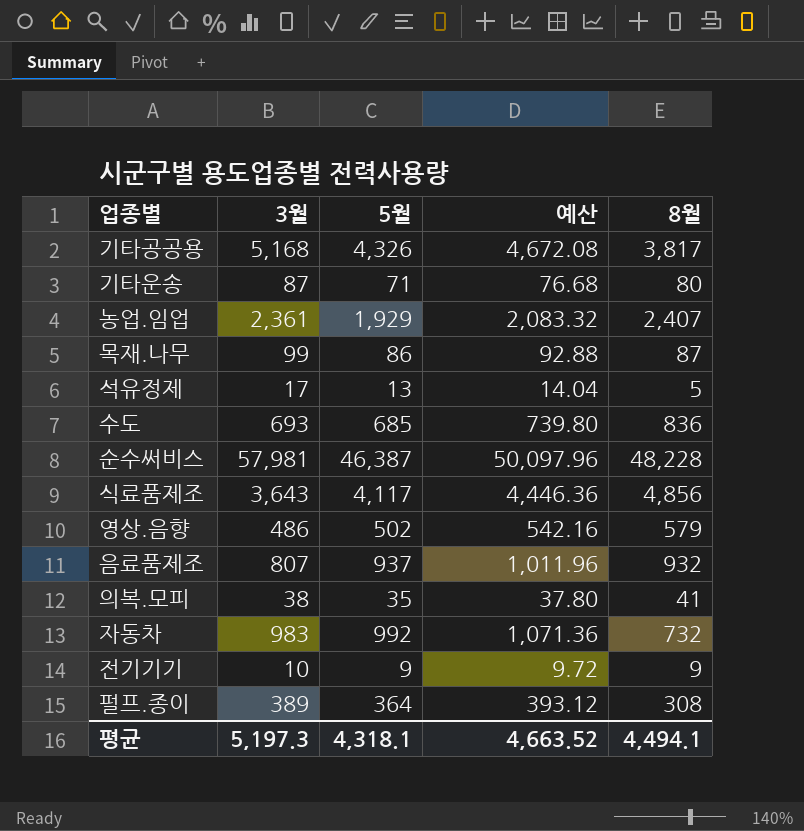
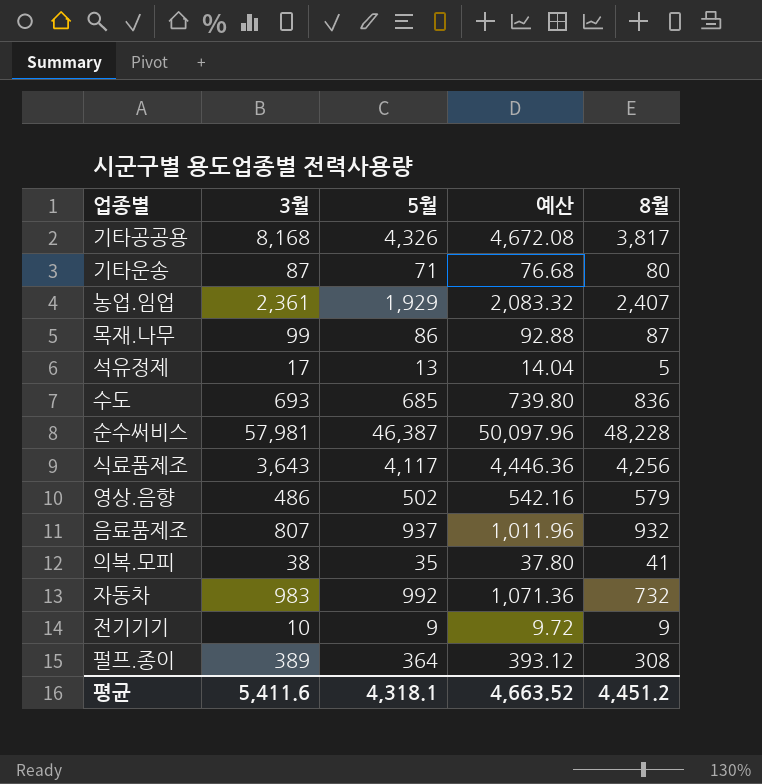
기타공공용 | 3월: 5,168 -> 8,168
식료품제조 | 8월: 4,856 -> 4,256
평균 | 3월: 5,197.3 -> 5,411.6
평균 | 8월: 4,494.1 -> 4,451.2

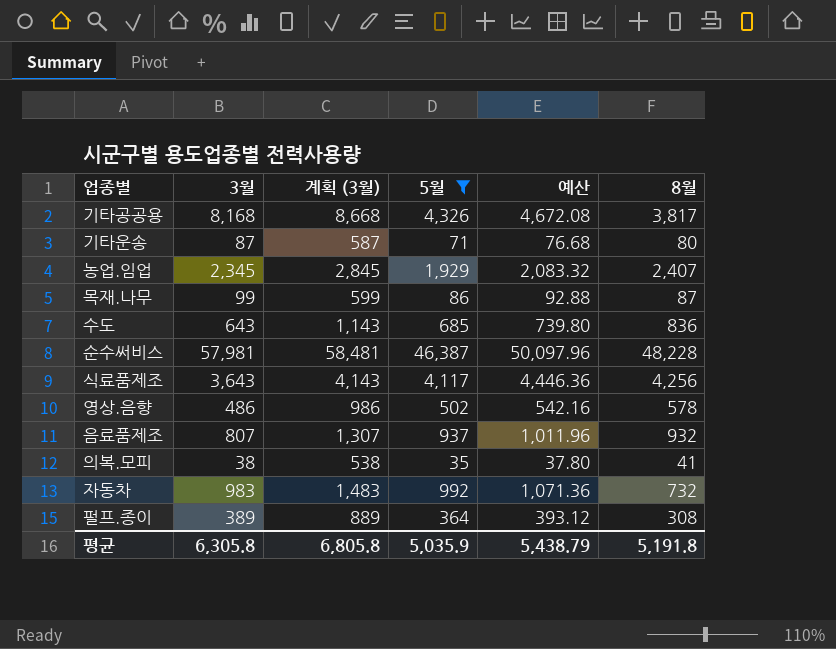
filter: none -> 5월 >= 35
column 계획 (3월) | formula: none -> [3월] + 500
농업.임업 | 3월: 2,361 -> 2,345
수도 | 3월: 693 -> 643
영상.음향 | 8월: 579 -> 578
평균 | 3월: 5,411.6 -> 6,305.8
평균 | 5월: 4,318.1 -> 5,035.9
평균 | 예산: 4,663.52 -> 5,438.79
평균 | 8월: 4,451.2 -> 5,191.8

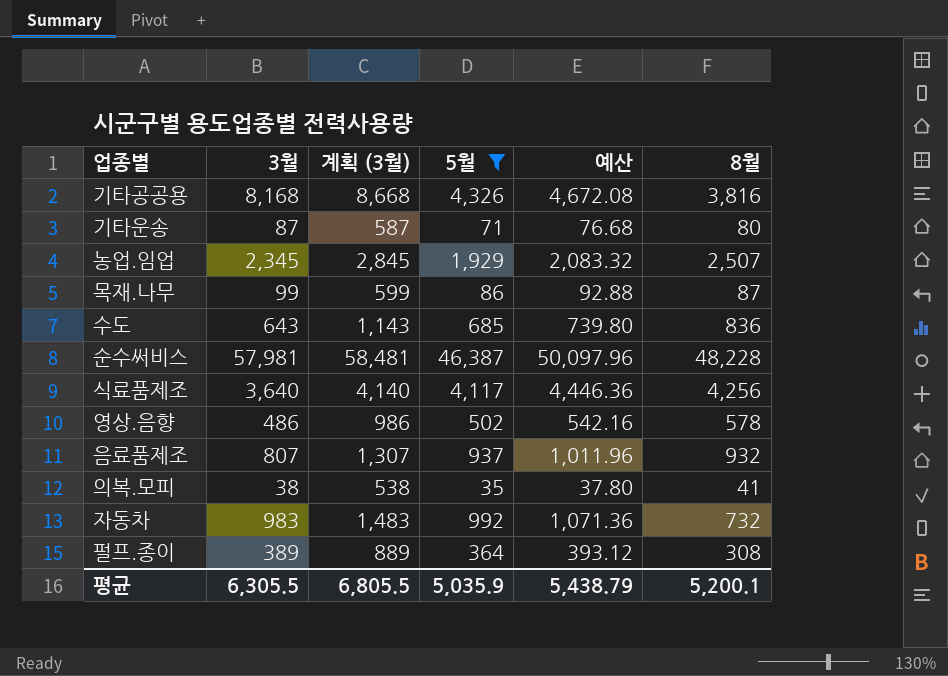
기타공공용 | 8월: 3,817 -> 3,816
농업.임업 | 8월: 2,407 -> 2,507
식료품제조 | 3월: 3,643 -> 3,640
식료품제조 | 계획 (3월): 4,143 -> 4,140
평균 | 3월: 6,305.8 -> 6,305.5
평균 | 계획 (3월): 6,805.8 -> 6,805.5
평균 | 8월: 5,191.8 -> 5,200.1

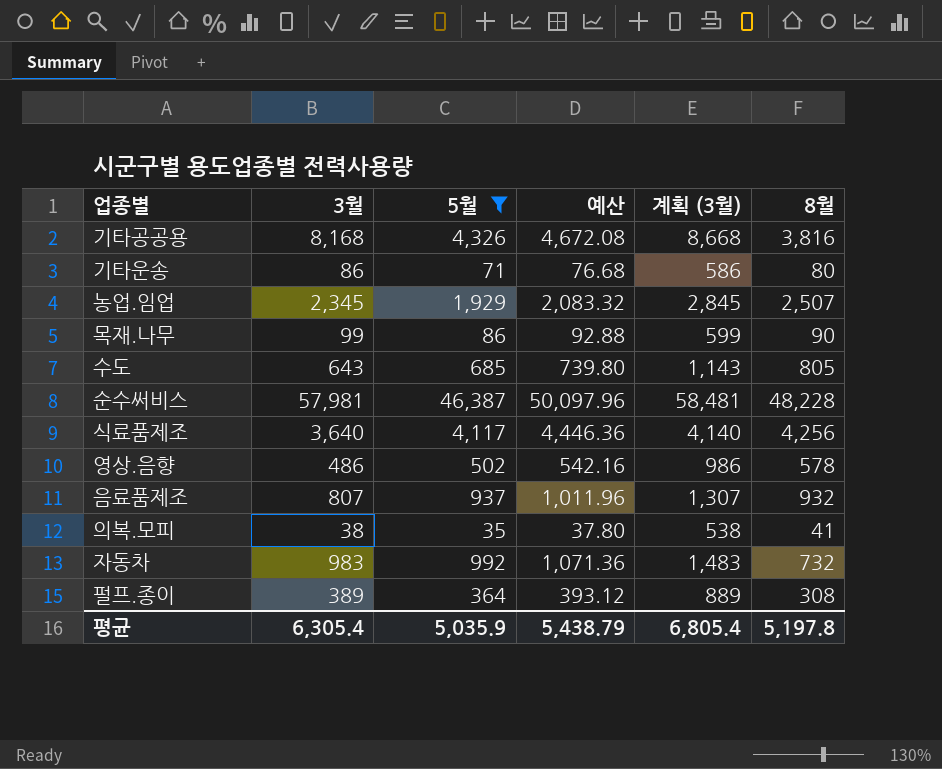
column 계획 (3월) | position: 3 -> 5
기타운송 | 3월: 87 -> 86
기타운송 | 계획 (3월): 587 -> 586
목재.나무 | 8월: 87 -> 90
수도 | 8월: 836 -> 805
평균 | 3월: 6,305.5 -> 6,305.4
평균 | 계획 (3월): 6,805.5 -> 6,805.4
평균 | 8월: 5,200.1 -> 5,197.8

